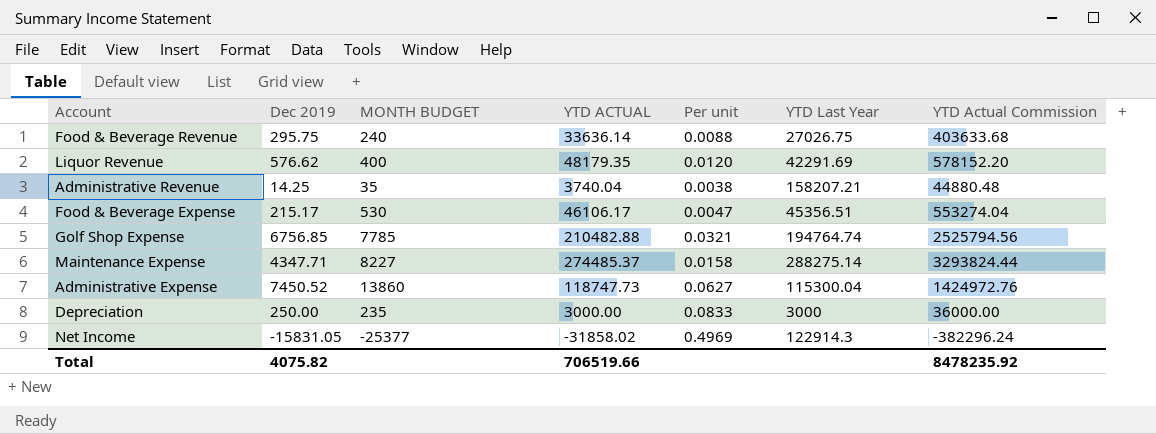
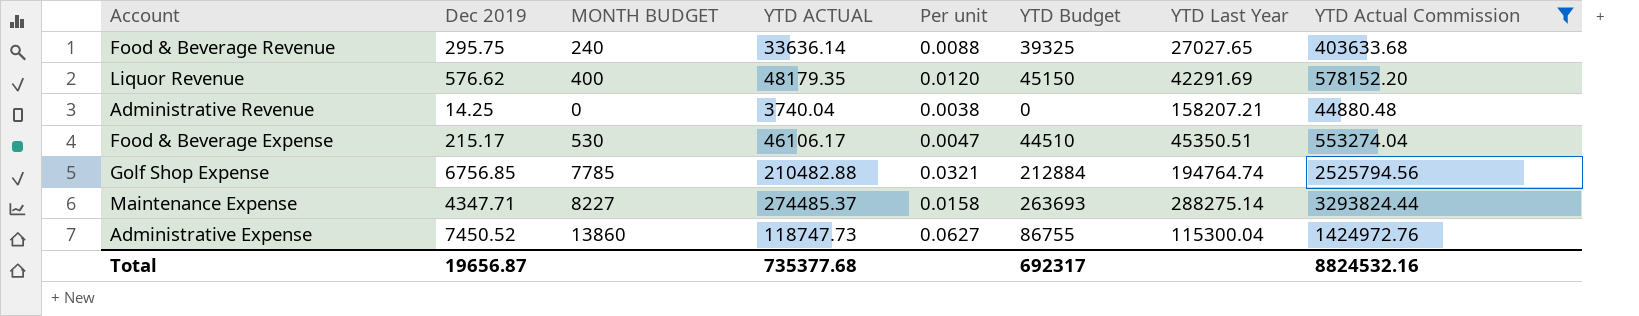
filter: none -> YTD Actual Commission >= 44880.48
column YTD Budget | position: none -> 6
Food & Beverage Revenue | YTD Last Year: 27026.75 -> 27027.65
Administrative Revenue | MONTH BUDGET: 35 -> 0
Food & Beverage Expense | YTD Last Year: 45356.51 -> 45350.51
Total | Dec 2019: 4075.82 -> 19656.87
Total | YTD ACTUAL: 706519.66 -> 735377.68
Total | YTD Actual Commission: 8478235.92 -> 8824532.16

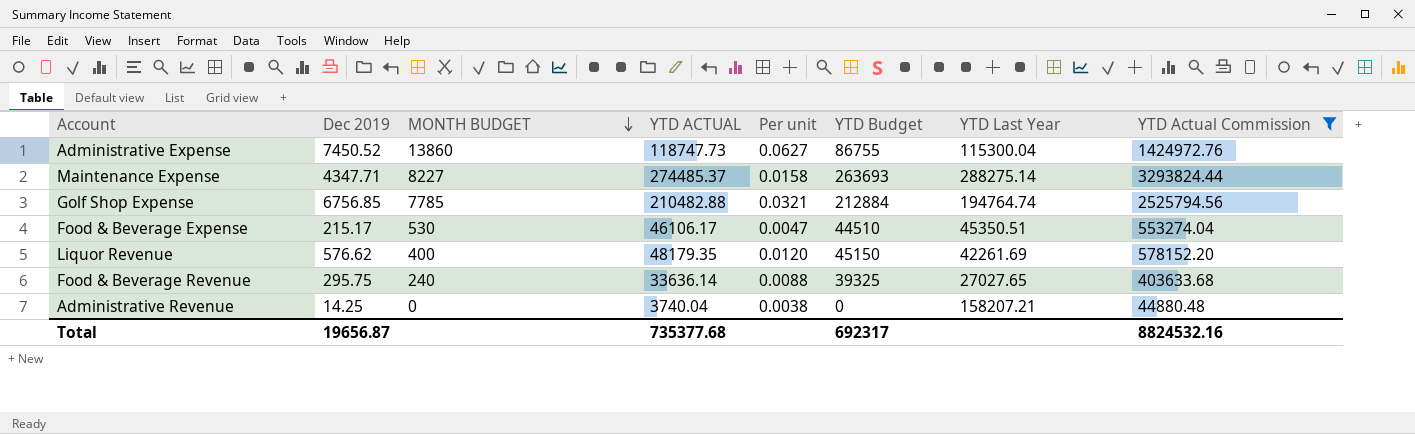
row order: none -> MONTH BUDGET descending
Liquor Revenue | YTD Last Year: 42291.69 -> 42261.69

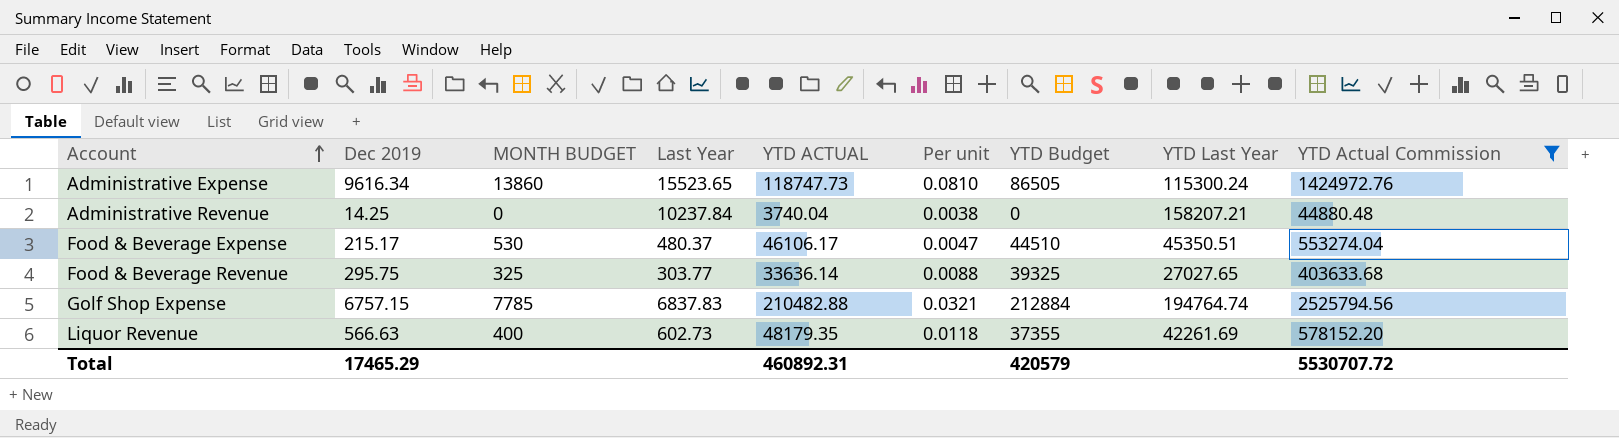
row order: MONTH BUDGET descending -> Account ascending
column Last Year | position: none -> 4
row Maintenance Expense: 4347.71 | 8227 | 274485.37 | 0.0158 | 263693 | 288275.14 | 3293824.44 -> none
Administrative Expense | Dec 2019: 7450.52 -> 9616.34
Administrative Expense | Per unit: 0.0627 -> 0.0810
Administrative Expense | YTD Budget: 86755 -> 86505
Administrative Expense | YTD Last Year: 115300.04 -> 115300.24
Food & Beverage Revenue | MONTH BUDGET: 240 -> 325
Golf Shop Expense | Dec 2019: 6756.85 -> 6757.15
Liquor Revenue | Dec 2019: 576.62 -> 566.63
Liquor Revenue | Per unit: 0.0120 -> 0.0118
Liquor Revenue | YTD Budget: 45150 -> 37355
Total | Dec 2019: 19656.87 -> 17465.29
Total | YTD ACTUAL: 735377.68 -> 460892.31
Total | YTD Budget: 692317 -> 420579
Total | YTD Actual Commission: 8824532.16 -> 5530707.72

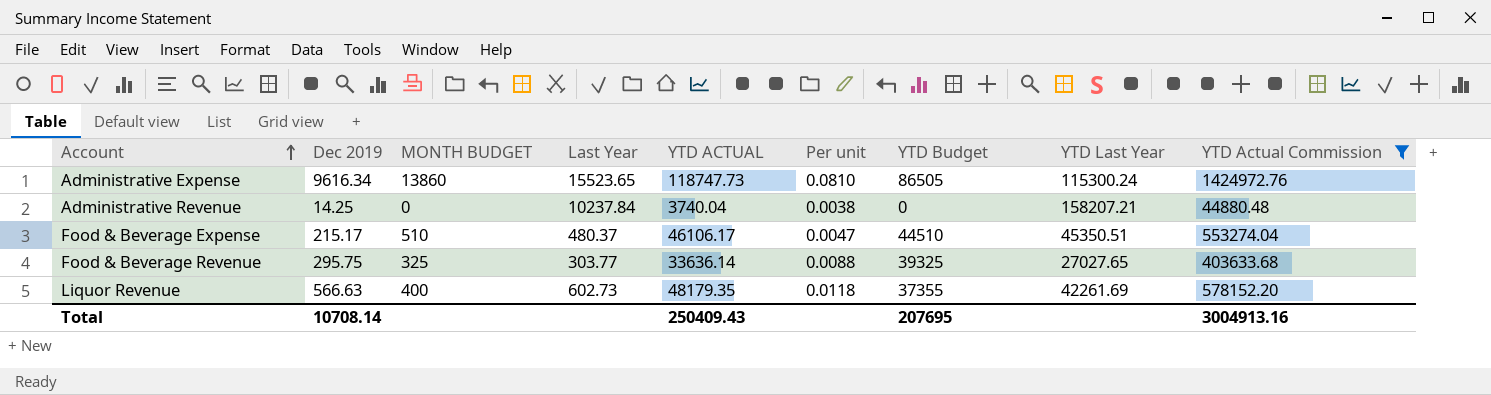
row Golf Shop Expense: 6757.15 | 7785 | 6837.83 | 210482.88 | 0.0321 | 212884 | 194764.74 | 2525794.56 -> none
Food & Beverage Expense | MONTH BUDGET: 530 -> 510
Total | Dec 2019: 17465.29 -> 10708.14
Total | YTD ACTUAL: 460892.31 -> 250409.43
Total | YTD Budget: 420579 -> 207695
Total | YTD Actual Commission: 5530707.72 -> 3004913.16

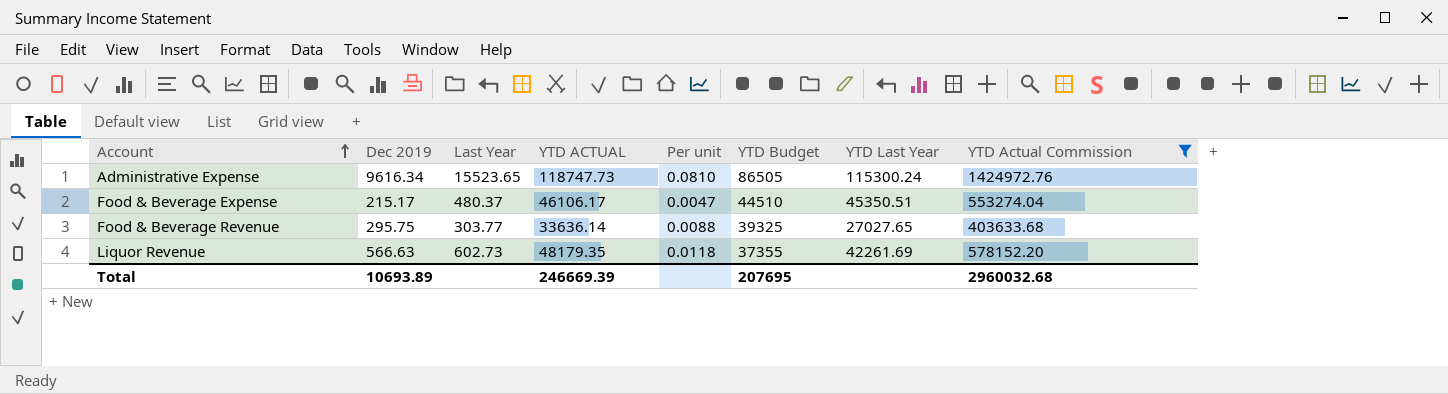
column MONTH BUDGET | position: 3 -> none
row Administrative Revenue: 14.25 | 0 | 10237.84 | 3740.04 | 0.0038 | 0 | 158207.21 | 44880.48 -> none
Total | Dec 2019: 10708.14 -> 10693.89
Total | YTD ACTUAL: 250409.43 -> 246669.39
Total | YTD Actual Commission: 3004913.16 -> 2960032.68

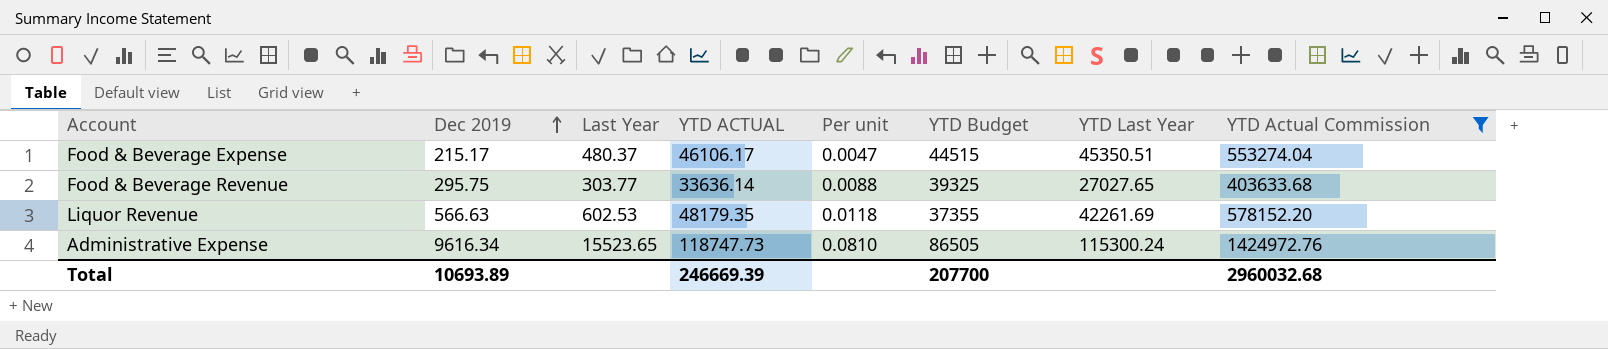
row order: Account ascending -> Dec 2019 ascending
Food & Beverage Expense | YTD Budget: 44510 -> 44515
Liquor Revenue | Last Year: 602.73 -> 602.53
Total | YTD Budget: 207695 -> 207700

